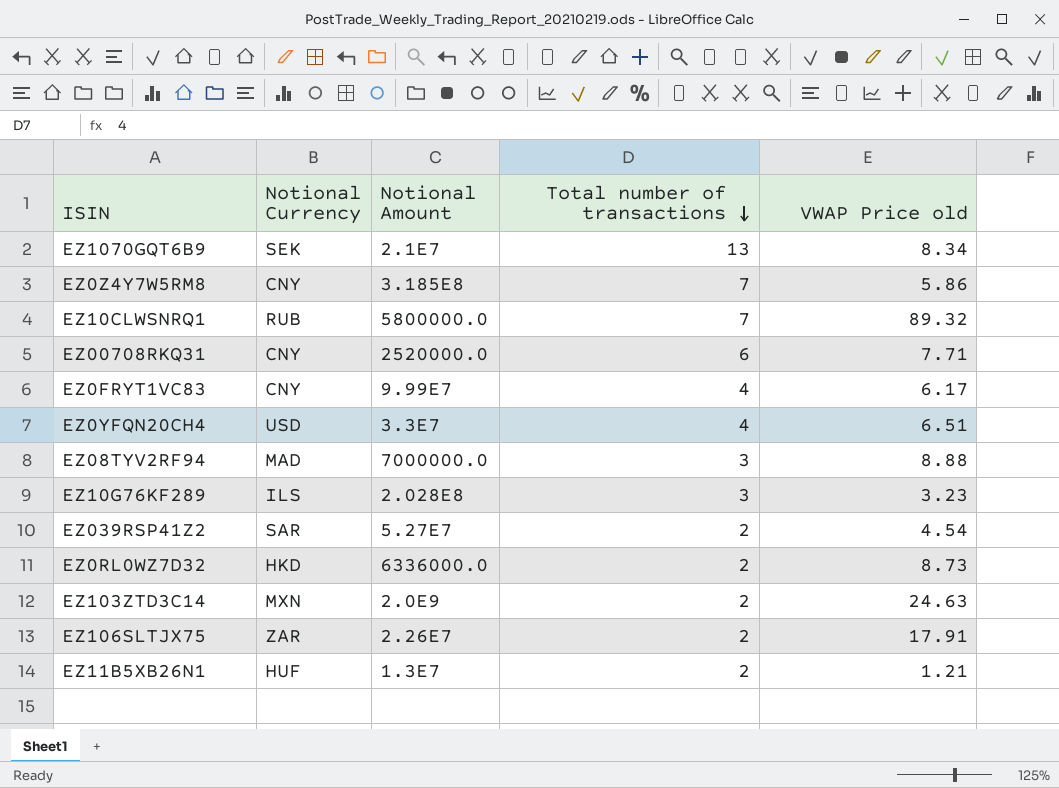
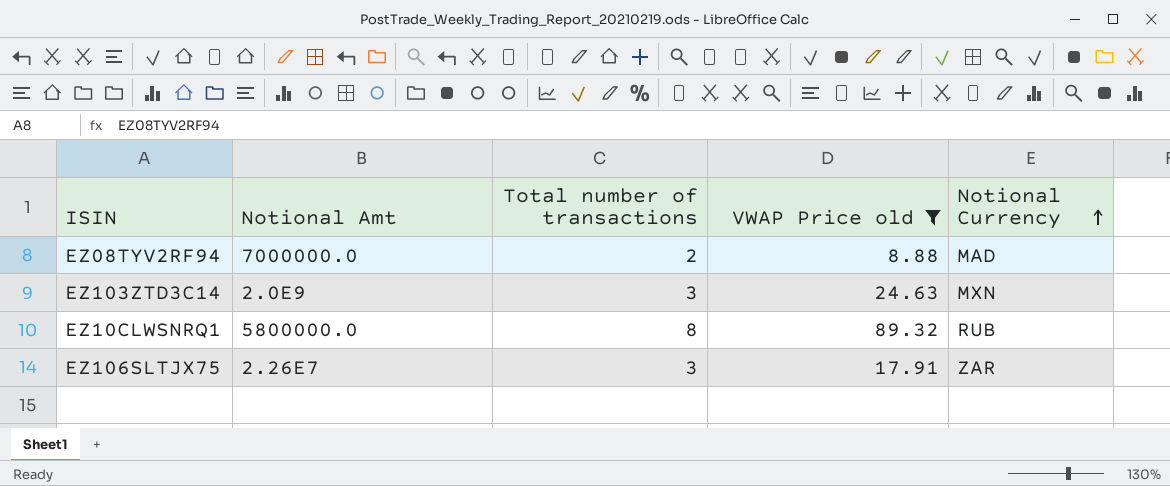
filter: none -> VWAP Price old >= 8.88
row order: Total number of transactions descending -> Notional Currency ascending
column name: Notional Amount -> Notional Amt
column Notional Currency | position: 2 -> 5
EZ08TYV2RF94 | Total number of transactions: 3 -> 2
EZ103ZTD3C14 | Total number of transactions: 2 -> 3
EZ10CLWSNRQ1 | Total number of transactions: 7 -> 8
EZ106SLTJX75 | Total number of transactions: 2 -> 3

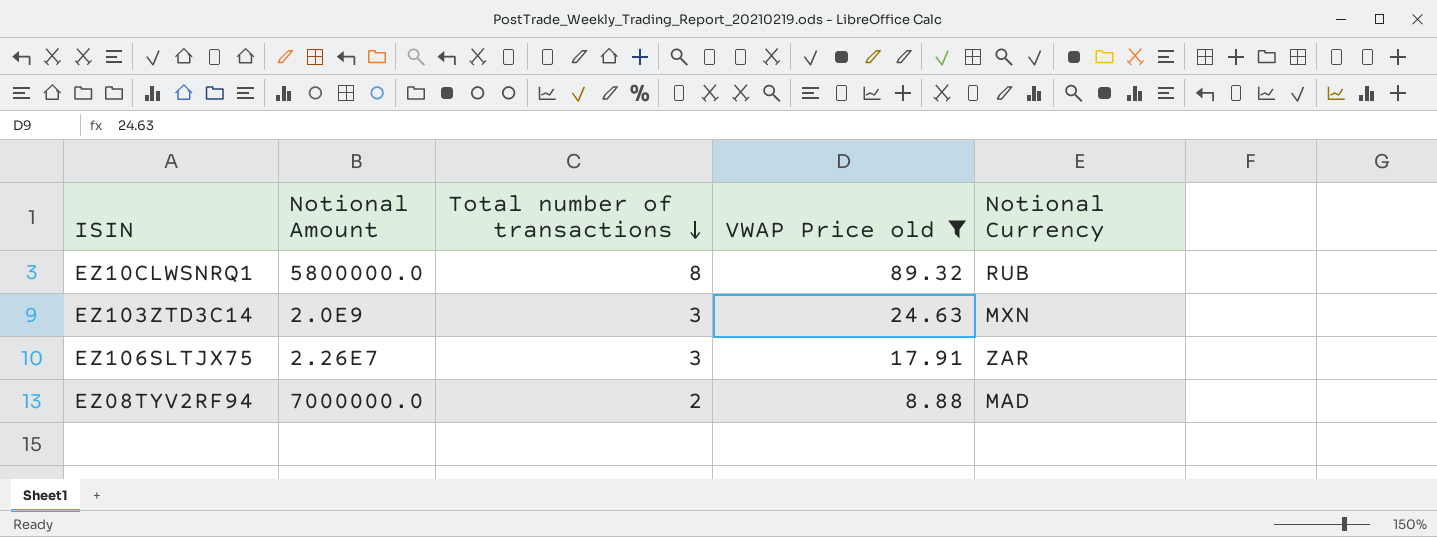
row order: Notional Currency ascending -> Total number of transactions descending
column name: Notional Amt -> Notional Amount

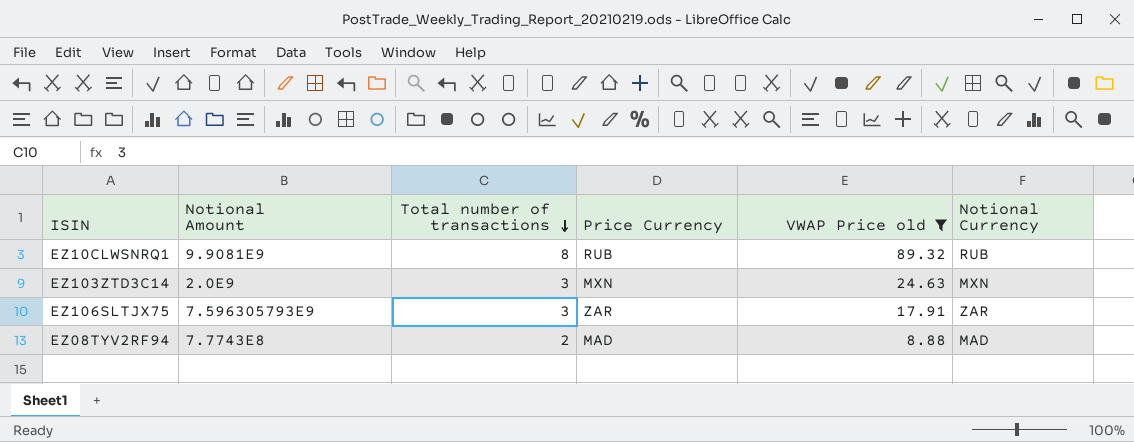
column Price Currency | position: none -> 4
EZ10CLWSNRQ1 | Notional Amount: 5800000.0 -> 9.9081E9
EZ106SLTJX75 | Notional Amount: 2.26E7 -> 7.596305793E9
EZ08TYV2RF94 | Notional Amount: 7000000.0 -> 7.7743E8

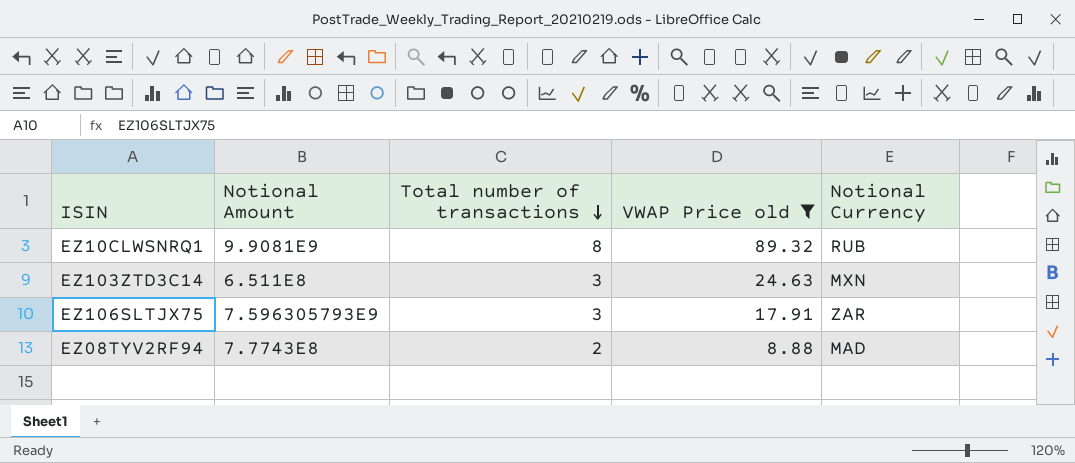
column Price Currency | position: 4 -> none
EZ103ZTD3C14 | Notional Amount: 2.0E9 -> 6.511E8

